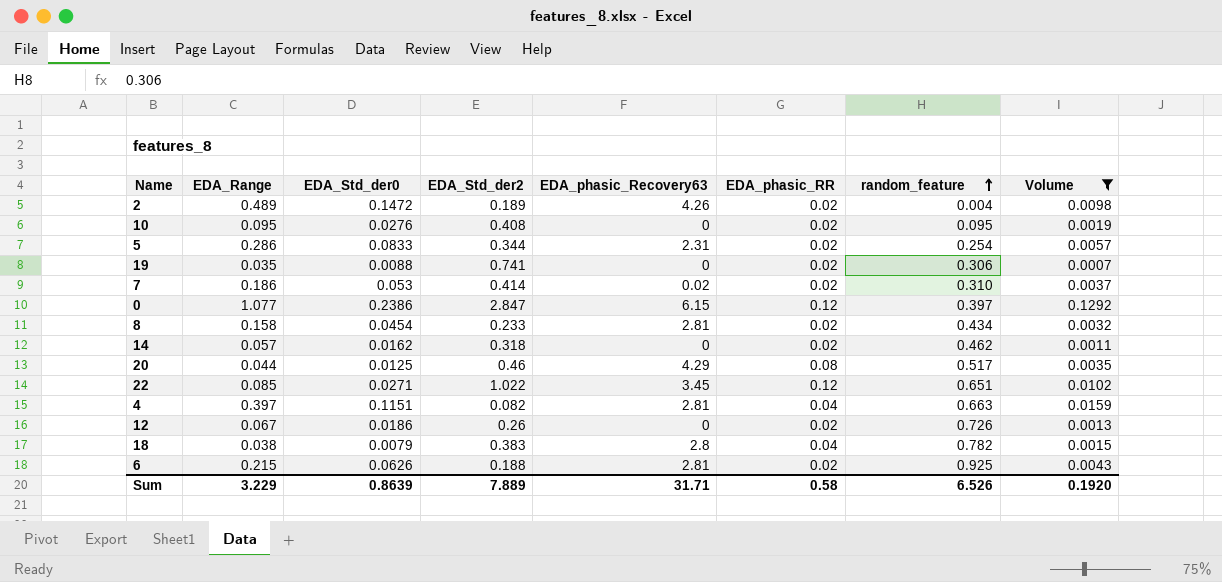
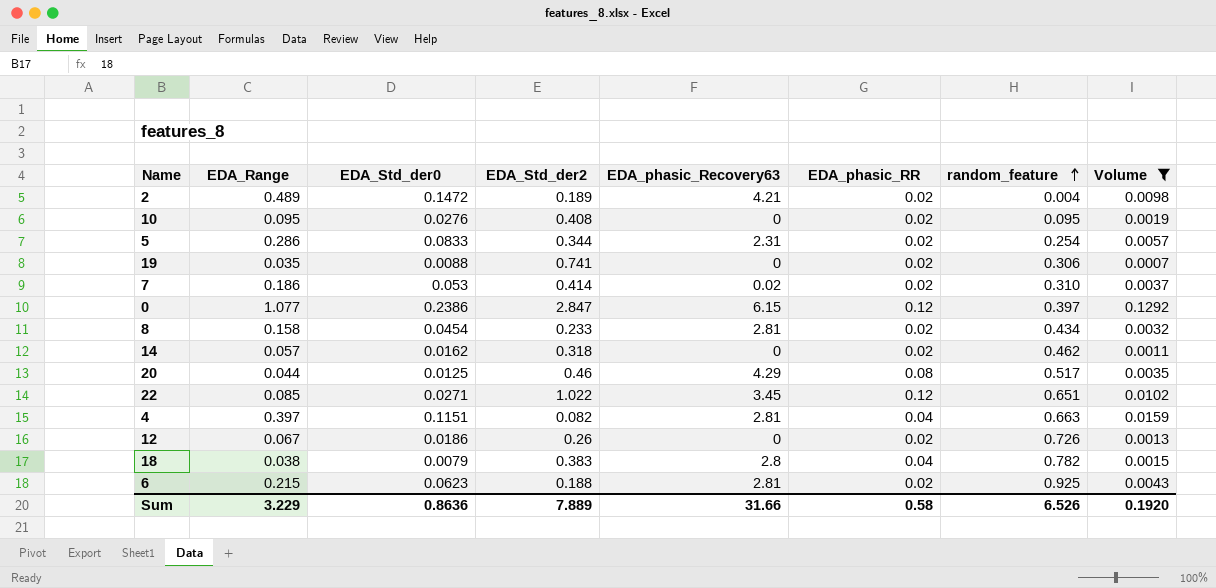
2 | EDA_phasic_Recovery63: 4.26 -> 4.21
6 | EDA_Std_der0: 0.0626 -> 0.0623
Sum | EDA_Std_der0: 0.8639 -> 0.8636
Sum | EDA_phasic_Recovery63: 31.71 -> 31.66

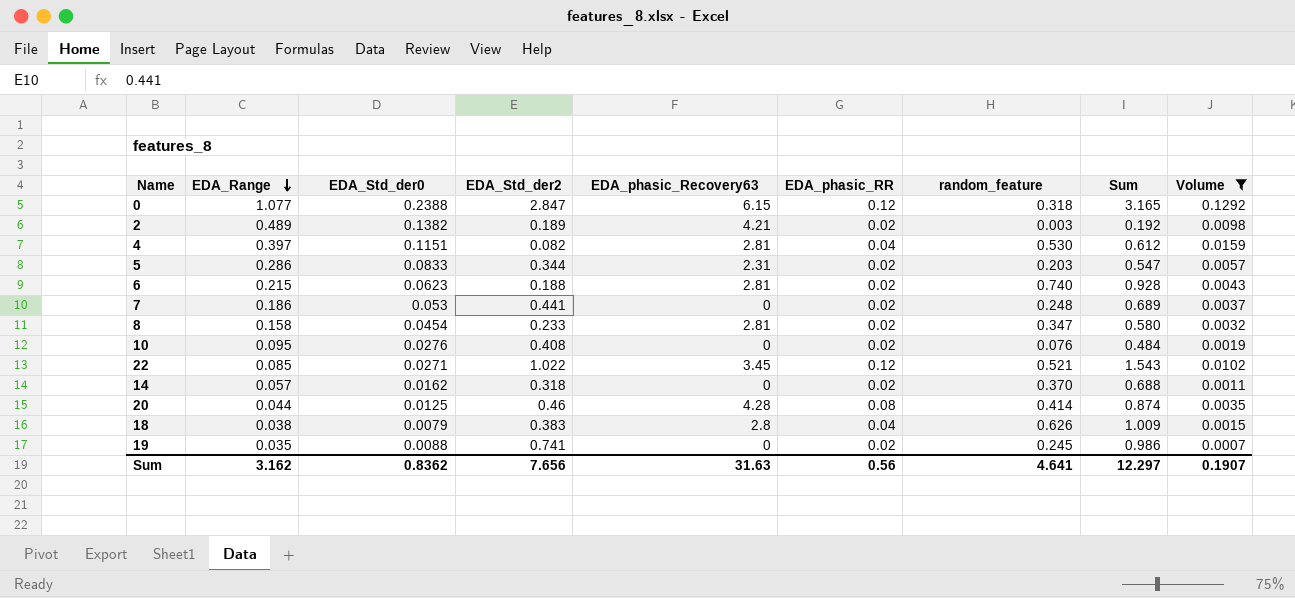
row order: random_feature ascending -> EDA_Range descending
column Sum | formula: none -> [EDA_Std_der2] + [random_feature]
row 12: 0.067 | 0.0186 | 0.26 | 0 | 0.02 | 0.726 | 0.0013 -> none
0 | EDA_Std_der0: 0.2386 -> 0.2388
0 | random_feature: 0.397 -> 0.318
2 | EDA_Std_der0: 0.1472 -> 0.1382
2 | random_feature: 0.004 -> 0.003
4 | random_feature: 0.663 -> 0.530
5 | random_feature: 0.254 -> 0.203
6 | random_feature: 0.925 -> 0.740
7 | EDA_Std_der2: 0.414 -> 0.441
7 | EDA_phasic_Recovery63: 0.02 -> 0
7 | random_feature: 0.310 -> 0.248
8 | random_feature: 0.434 -> 0.347
10 | random_feature: 0.095 -> 0.076
22 | random_feature: 0.651 -> 0.521
14 | random_feature: 0.462 -> 0.370
20 | EDA_phasic_Recovery63: 4.29 -> 4.28
20 | random_feature: 0.517 -> 0.414
18 | random_feature: 0.782 -> 0.626
19 | random_feature: 0.306 -> 0.245
Sum | EDA_Range: 3.229 -> 3.162
Sum | EDA_Std_der0: 0.8636 -> 0.8362
Sum | EDA_Std_der2: 7.889 -> 7.656
Sum | EDA_phasic_Recovery63: 31.66 -> 31.63
Sum | EDA_phasic_RR: 0.58 -> 0.56
Sum | random_feature: 6.526 -> 4.641
Sum | Volume: 0.1920 -> 0.1907

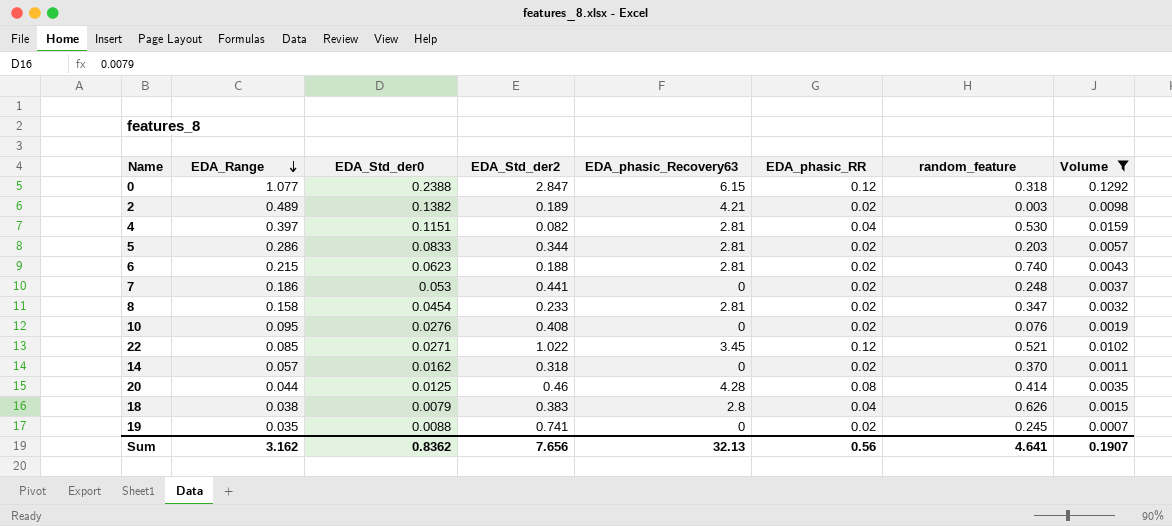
column Sum | formula: [EDA_Std_der2] + [random_feature] -> none
5 | EDA_phasic_Recovery63: 2.31 -> 2.81
Sum | EDA_phasic_Recovery63: 31.63 -> 32.13

